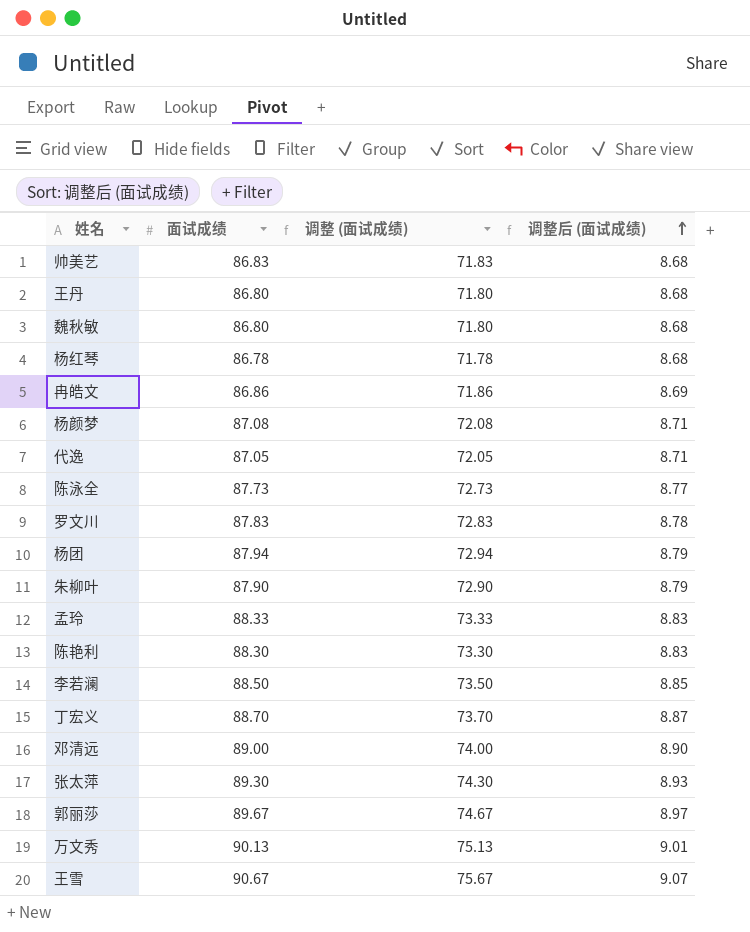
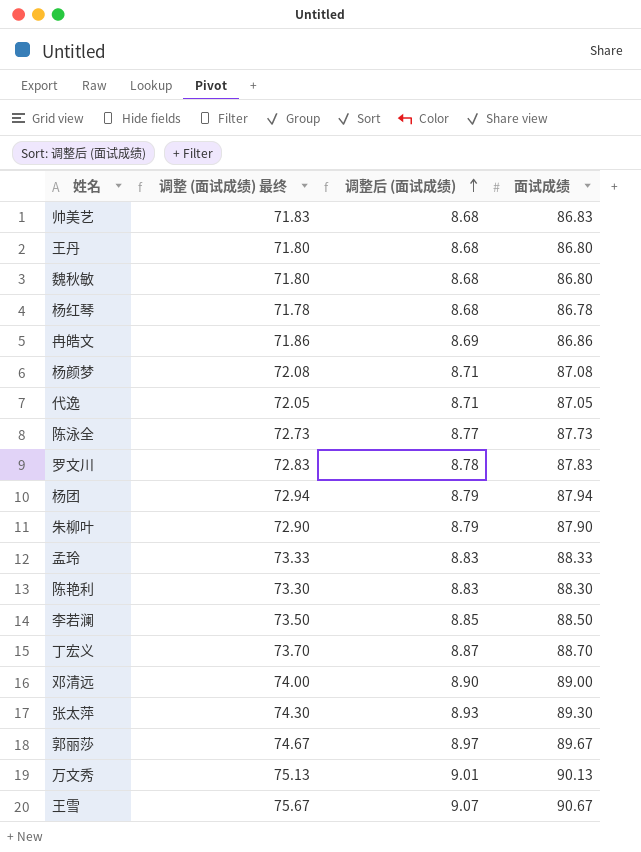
column name: 调整 (面试成绩) -> 调整 (面试成绩) 最终
column 面试成绩 | position: 2 -> 4

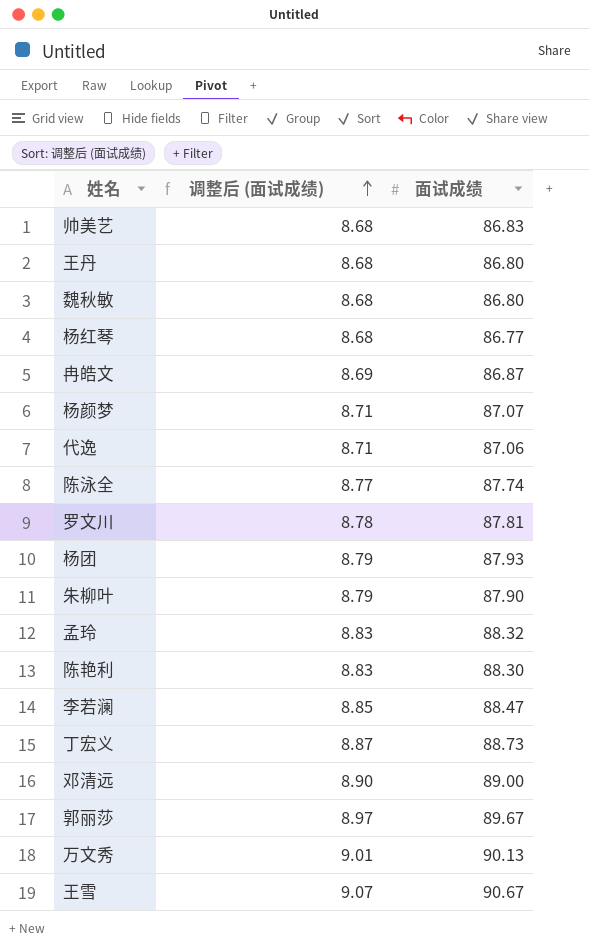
column 调整 (面试成绩) 最终 | formula: [面试成绩] - 15 -> none
row 张太萍: 74.30 | 8.93 | 89.30 -> none
杨红琴 | 面试成绩: 86.78 -> 86.77
冉皓文 | 面试成绩: 86.86 -> 86.87
杨颜梦 | 面试成绩: 87.08 -> 87.07
代逸 | 面试成绩: 87.05 -> 87.06
陈泳全 | 面试成绩: 87.73 -> 87.74
罗文川 | 面试成绩: 87.83 -> 87.81
杨团 | 面试成绩: 87.94 -> 87.93
孟玲 | 面试成绩: 88.33 -> 88.32
李若澜 | 面试成绩: 88.50 -> 88.47
丁宏义 | 面试成绩: 88.70 -> 88.73

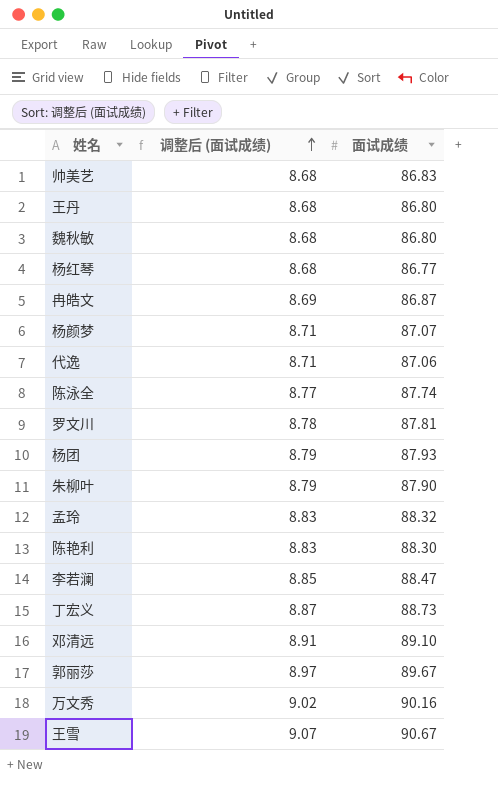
邓清远 | 调整后 (面试成绩): 8.90 -> 8.91
邓清远 | 面试成绩: 89.00 -> 89.10
万文秀 | 调整后 (面试成绩): 9.01 -> 9.02
万文秀 | 面试成绩: 90.13 -> 90.16

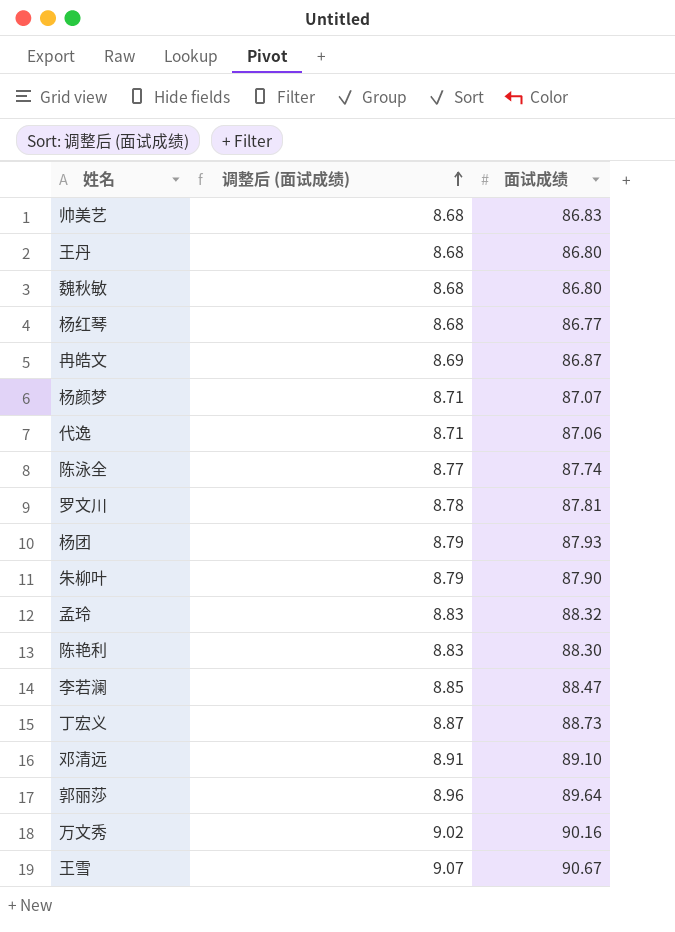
郭丽莎 | 调整后 (面试成绩): 8.97 -> 8.96
郭丽莎 | 面试成绩: 89.67 -> 89.64

